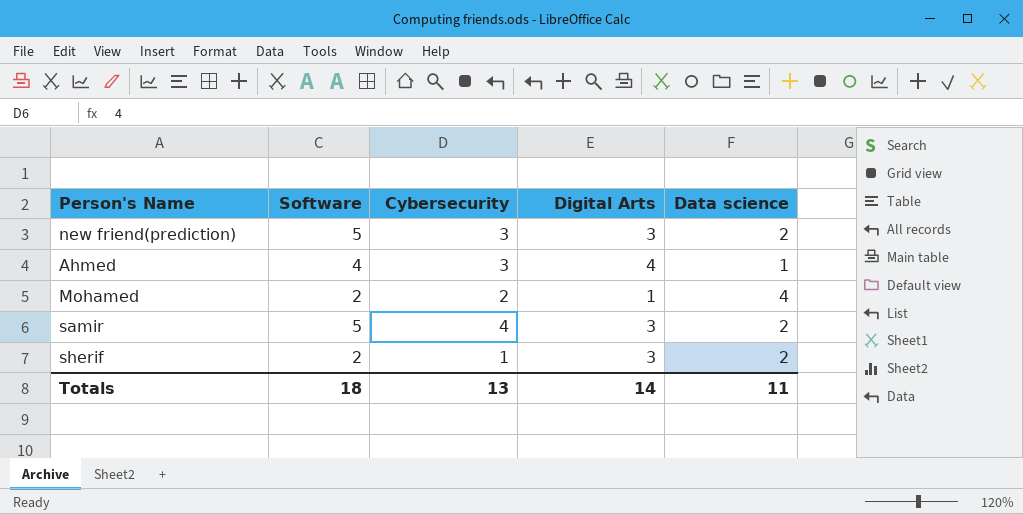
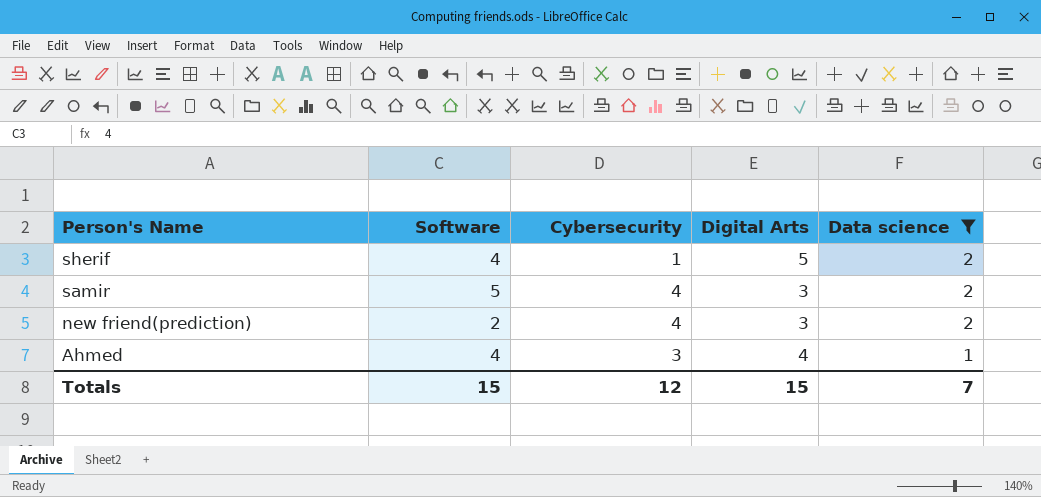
filter: none -> Data science != 4
row order: none -> Person's Name descending
sherif | Software: 2 -> 4
sherif | Digital Arts: 3 -> 5
new friend(prediction) | Software: 5 -> 2
new friend(prediction) | Cybersecurity: 3 -> 4
Totals | Software: 18 -> 15
Totals | Cybersecurity: 13 -> 12
Totals | Digital Arts: 14 -> 15
Totals | Data science: 11 -> 7

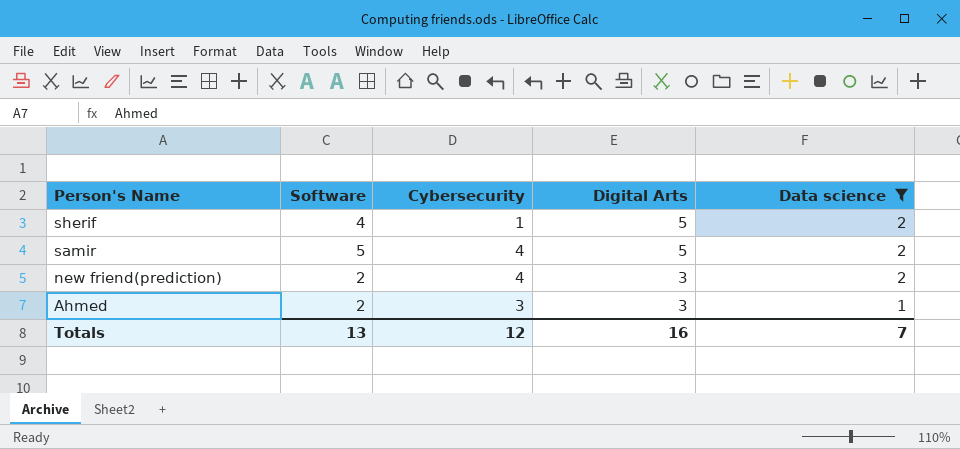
samir | Digital Arts: 3 -> 5
Ahmed | Software: 4 -> 2
Ahmed | Digital Arts: 4 -> 3
Totals | Software: 15 -> 13
Totals | Digital Arts: 15 -> 16

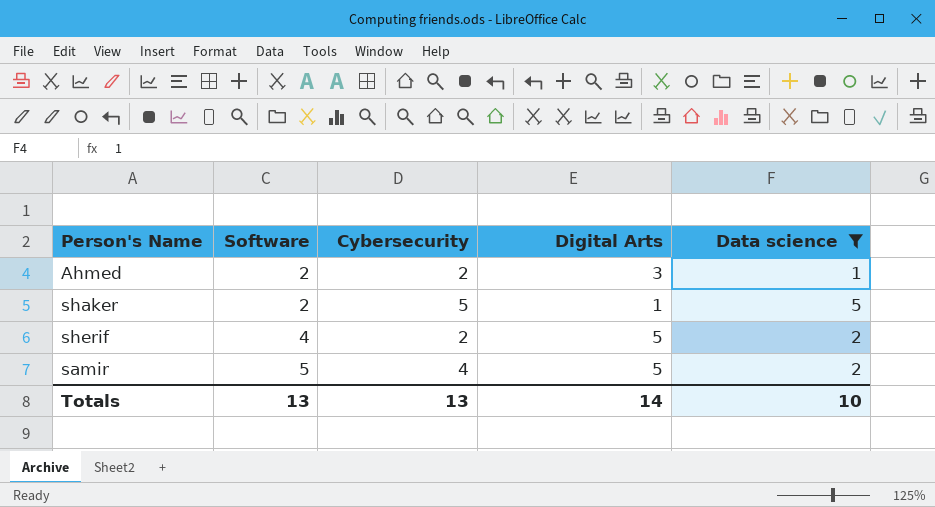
row order: Person's Name descending -> Software ascending
row new friend(prediction): 2 | 4 | 3 | 2 -> none
Ahmed | Cybersecurity: 3 -> 2
row shaker: none -> 2 | 5 | 1 | 5
sherif | Cybersecurity: 1 -> 2
Totals | Cybersecurity: 12 -> 13
Totals | Digital Arts: 16 -> 14
Totals | Data science: 7 -> 10

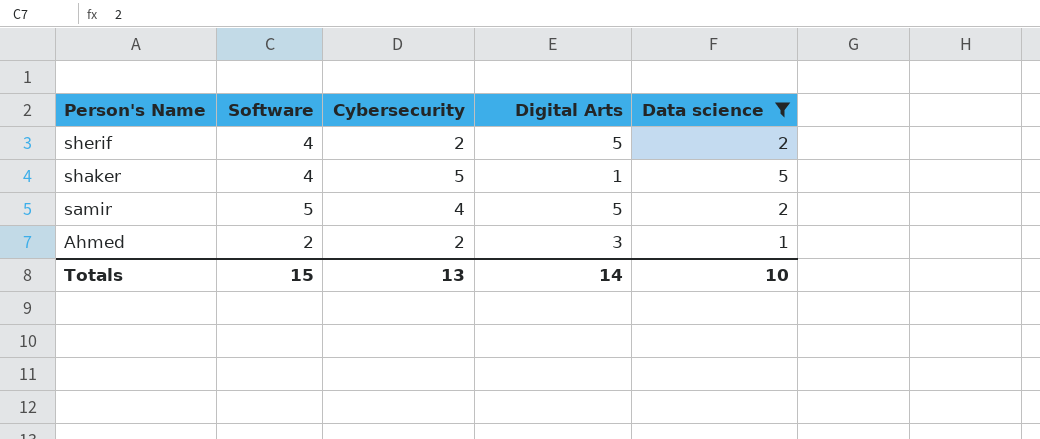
row order: Software ascending -> Person's Name descending
shaker | Software: 2 -> 4
Totals | Software: 13 -> 15

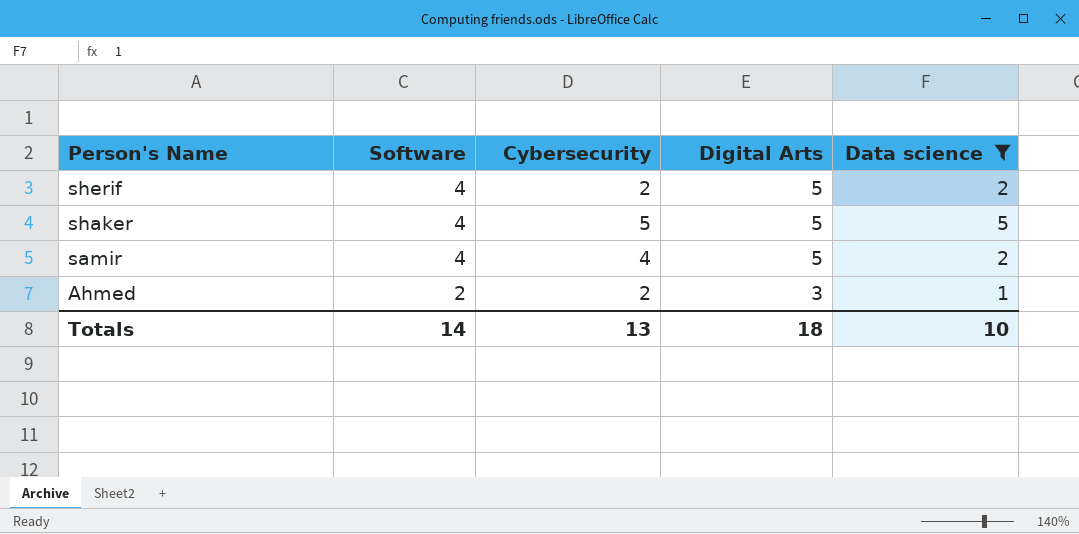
shaker | Digital Arts: 1 -> 5
samir | Software: 5 -> 4
Totals | Software: 15 -> 14
Totals | Digital Arts: 14 -> 18

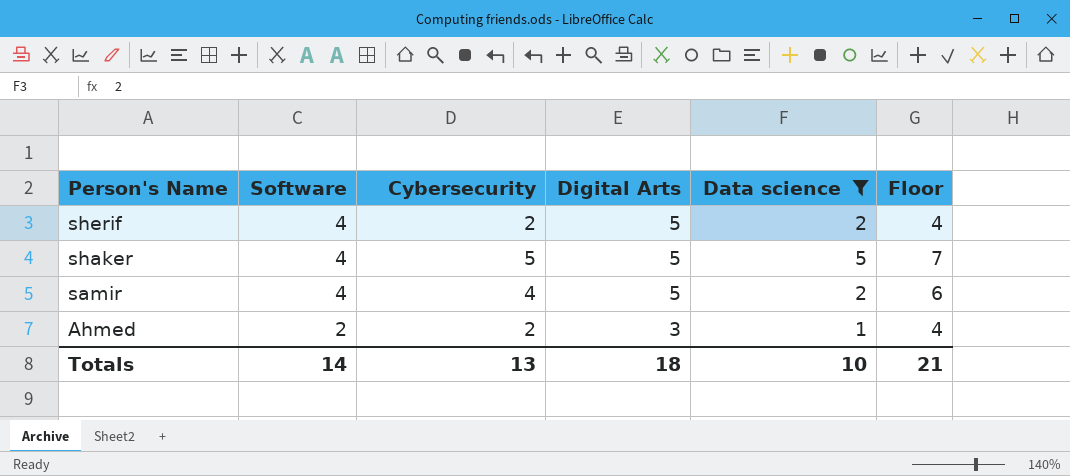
column Floor | formula: none -> [Cybersecurity] + 2

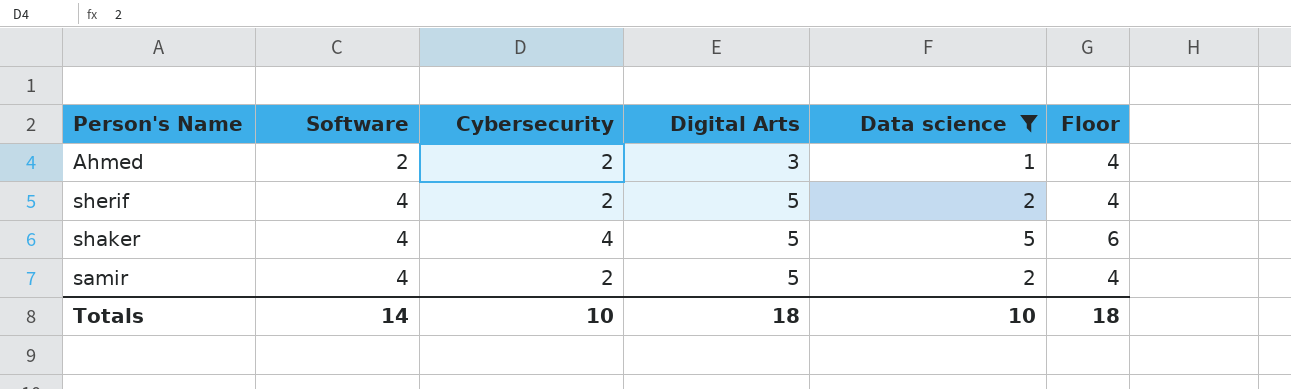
row order: Person's Name descending -> Software ascending
shaker | Cybersecurity: 5 -> 4
shaker | Floor: 7 -> 6
samir | Cybersecurity: 4 -> 2
samir | Floor: 6 -> 4
Totals | Cybersecurity: 13 -> 10
Totals | Floor: 21 -> 18

